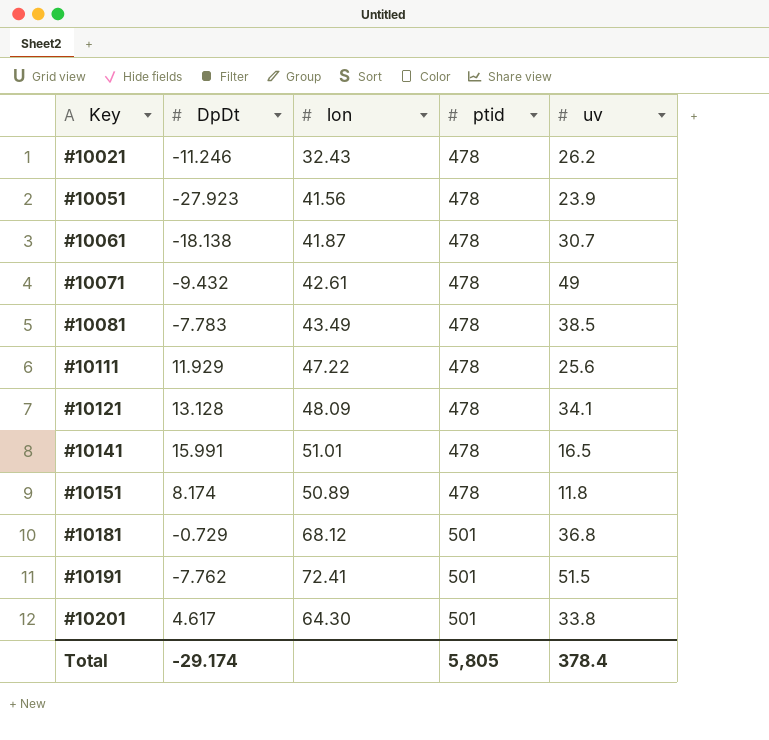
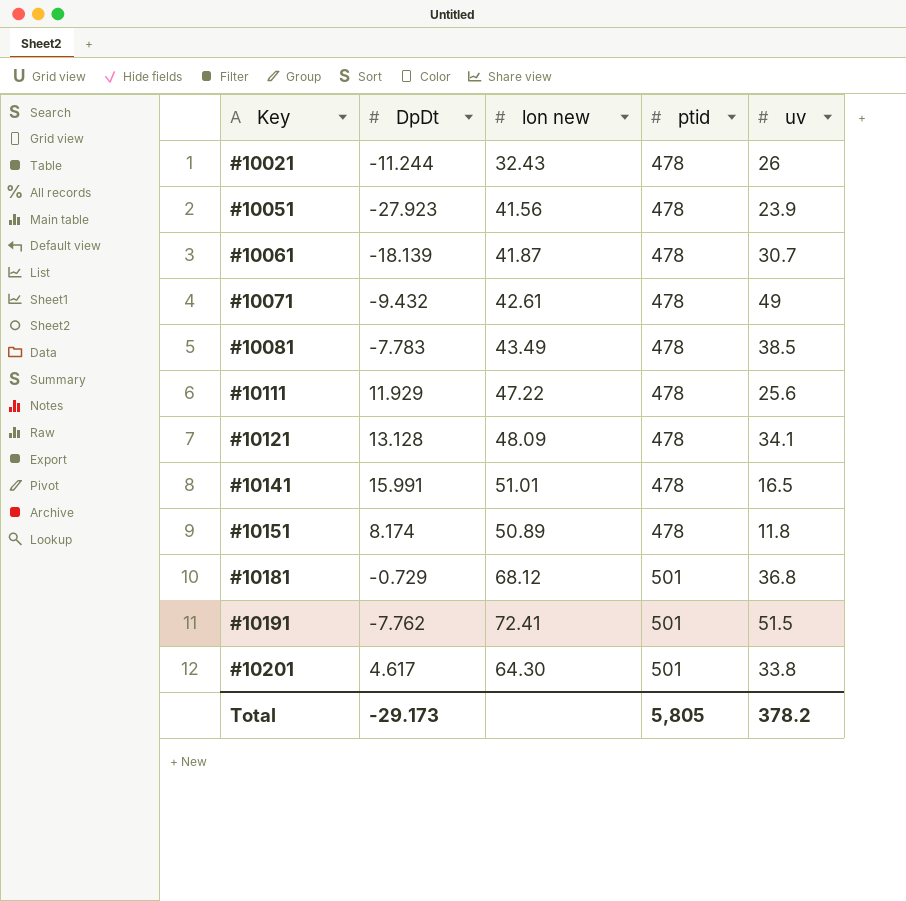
column name: lon -> lon new
#10021 | DpDt: -11.246 -> -11.244
#10021 | uv: 26.2 -> 26
#10061 | DpDt: -18.138 -> -18.139
Total | DpDt: -29.174 -> -29.173
Total | uv: 378.4 -> 378.2

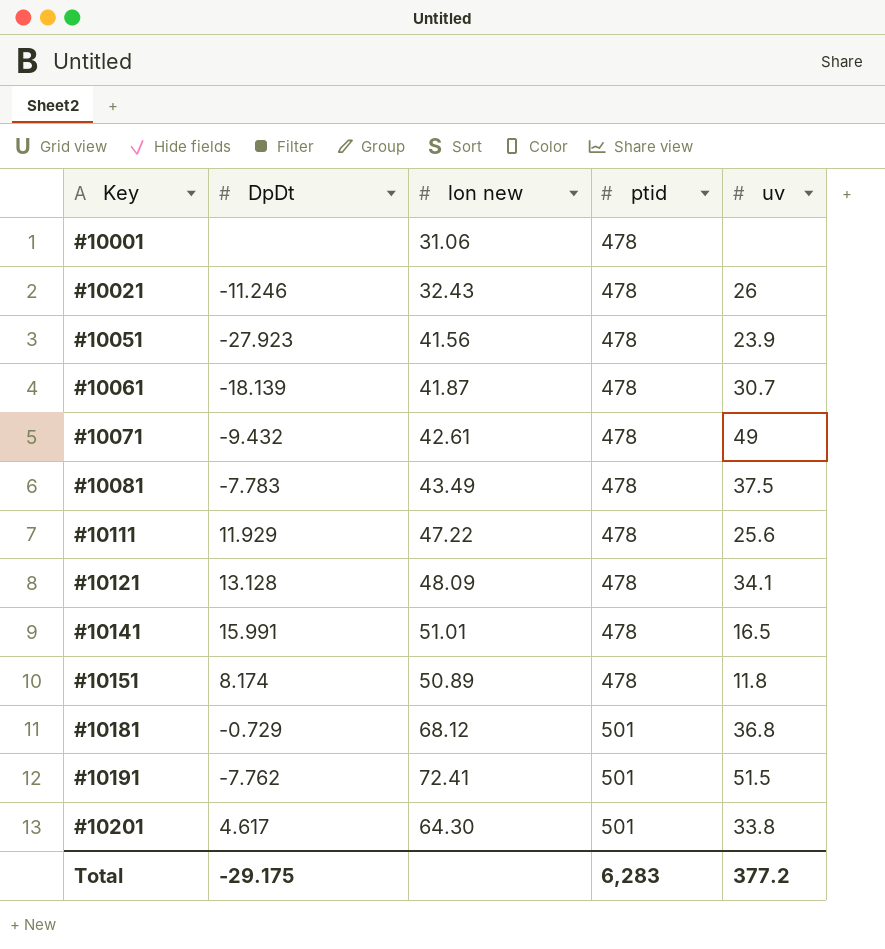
row #10001: none -> none | 31.06 | 478 | none
#10021 | DpDt: -11.244 -> -11.246
#10081 | uv: 38.5 -> 37.5
Total | DpDt: -29.173 -> -29.175
Total | ptid: 5,805 -> 6,283
Total | uv: 378.2 -> 377.2

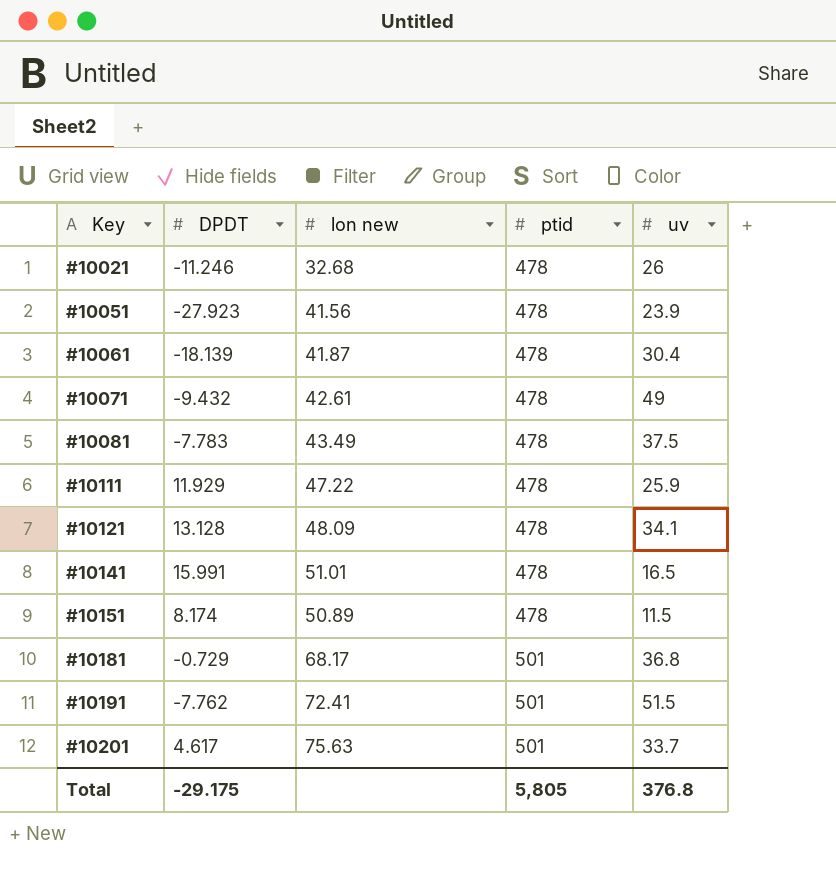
column name: DpDt -> DPDT
row #10001: none | 31.06 | 478 | none -> none
#10021 | lon new: 32.43 -> 32.68
#10061 | uv: 30.7 -> 30.4
#10111 | uv: 25.6 -> 25.9
#10151 | uv: 11.8 -> 11.5
#10181 | lon new: 68.12 -> 68.17
#10201 | lon new: 64.30 -> 75.63
#10201 | uv: 33.8 -> 33.7
Total | ptid: 6,283 -> 5,805
Total | uv: 377.2 -> 376.8

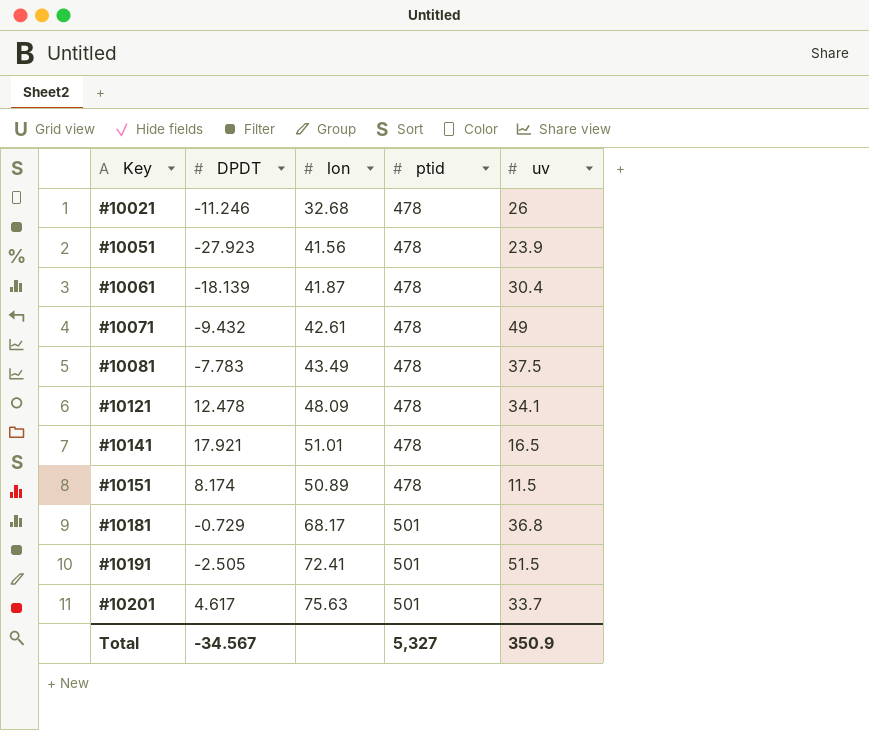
column name: lon new -> lon
row #10111: 11.929 | 47.22 | 478 | 25.9 -> none
#10121 | DPDT: 13.128 -> 12.478
#10141 | DPDT: 15.991 -> 17.921
#10191 | DPDT: -7.762 -> -2.505
Total | DPDT: -29.175 -> -34.567
Total | ptid: 5,805 -> 5,327
Total | uv: 376.8 -> 350.9

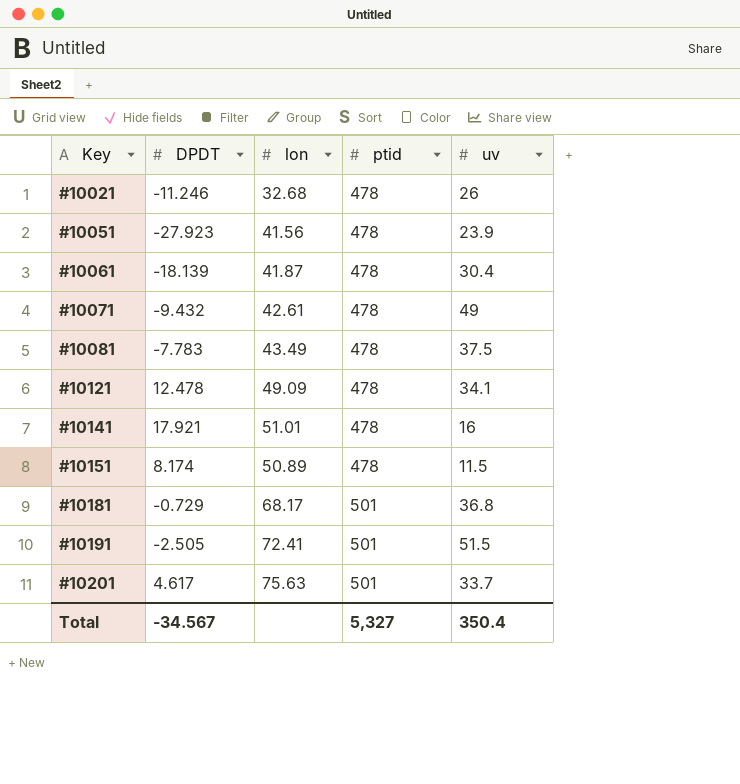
#10121 | lon: 48.09 -> 49.09
#10141 | uv: 16.5 -> 16
Total | uv: 350.9 -> 350.4

